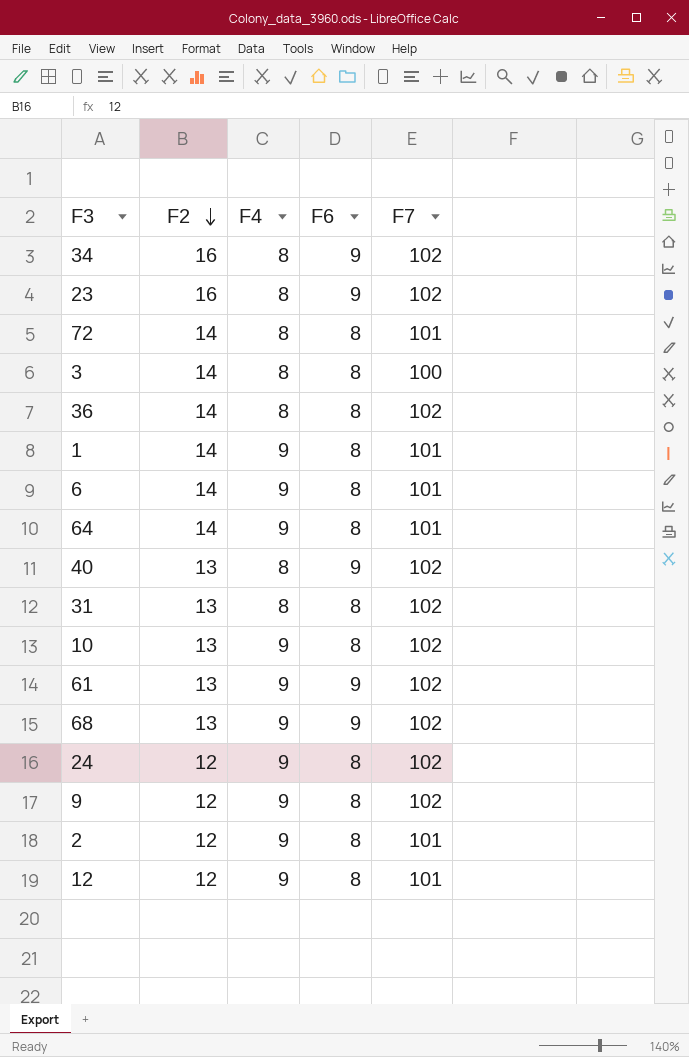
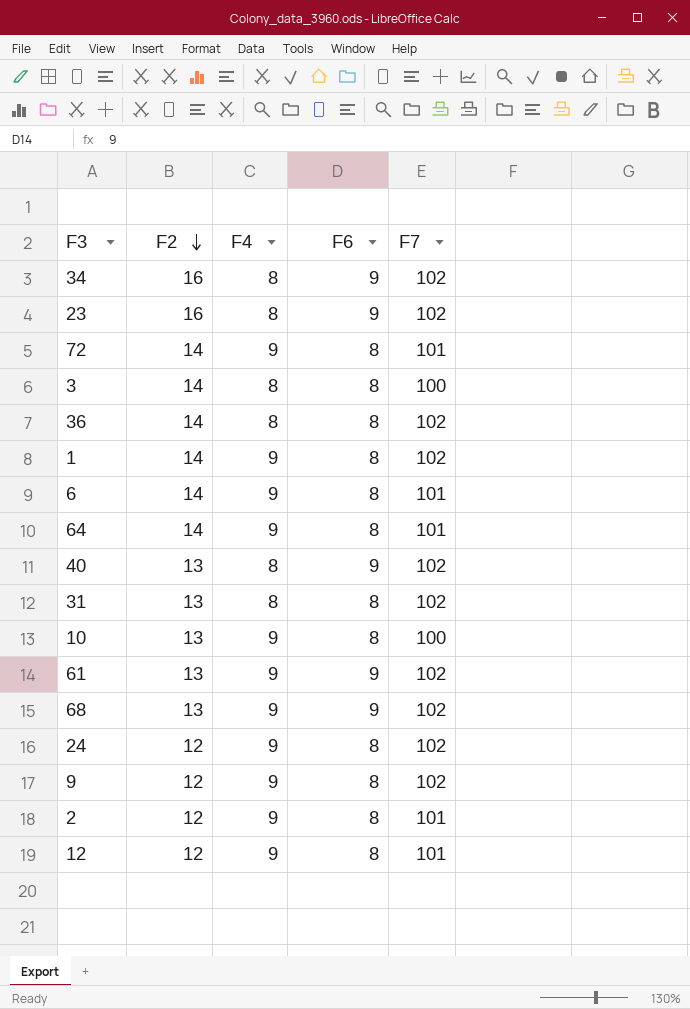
72 | F4: 8 -> 9
1 | F7: 101 -> 102
10 | F7: 102 -> 100

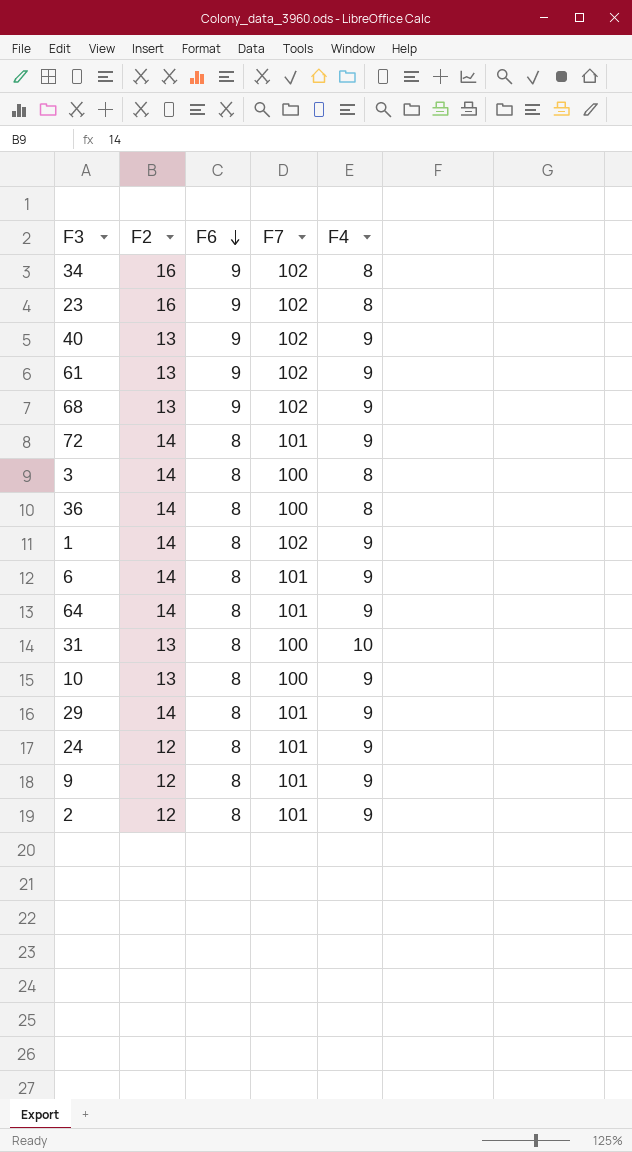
row order: F2 descending -> F6 descending
column F4 | position: 3 -> 5
row 12: 12 | 9 | 8 | 101 -> none
40 | F4: 8 -> 9
36 | F7: 102 -> 100
31 | F7: 102 -> 100
31 | F4: 8 -> 10
row 29: none -> 14 | 8 | 101 | 9
24 | F7: 102 -> 101
9 | F7: 102 -> 101

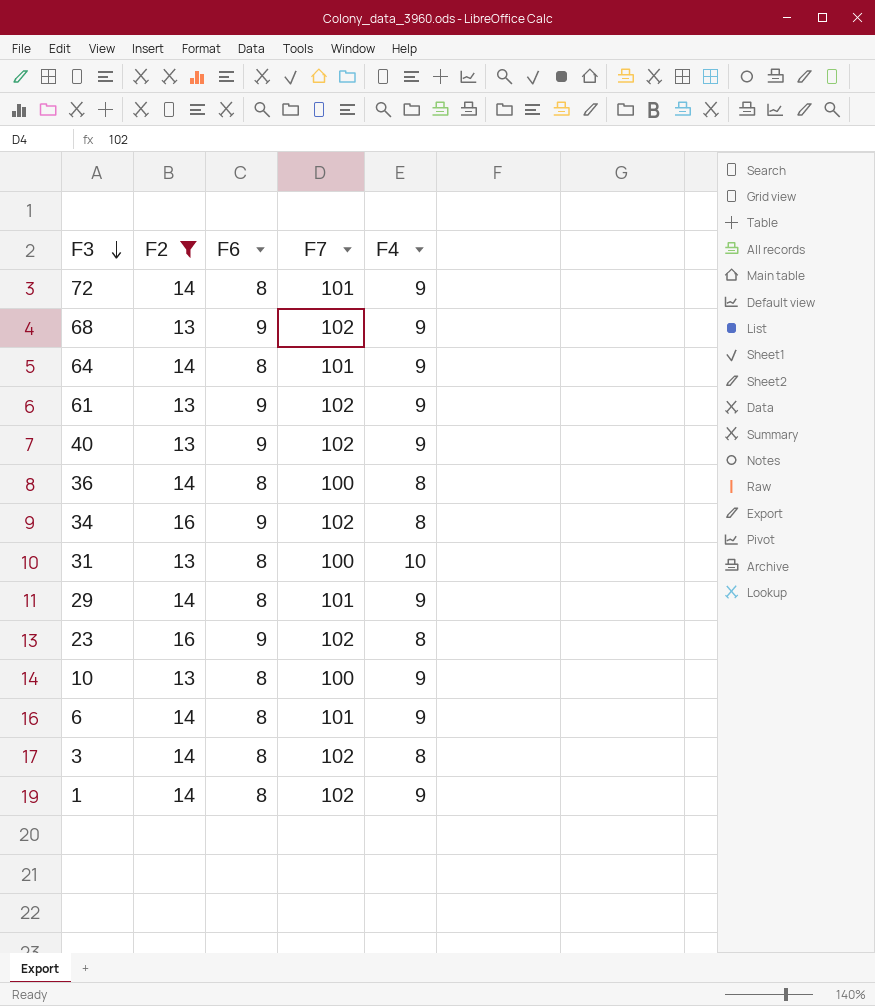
filter: none -> F2 != 12
row order: F6 descending -> F3 descending
3 | F7: 100 -> 102

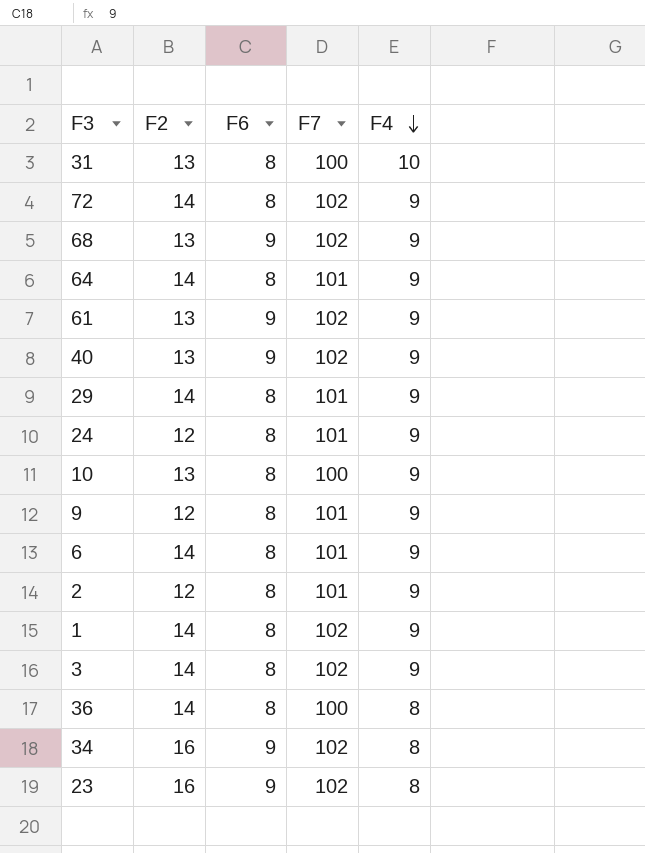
filter: F2 != 12 -> none
row order: F3 descending -> F4 descending
72 | F7: 101 -> 102
3 | F4: 8 -> 9

